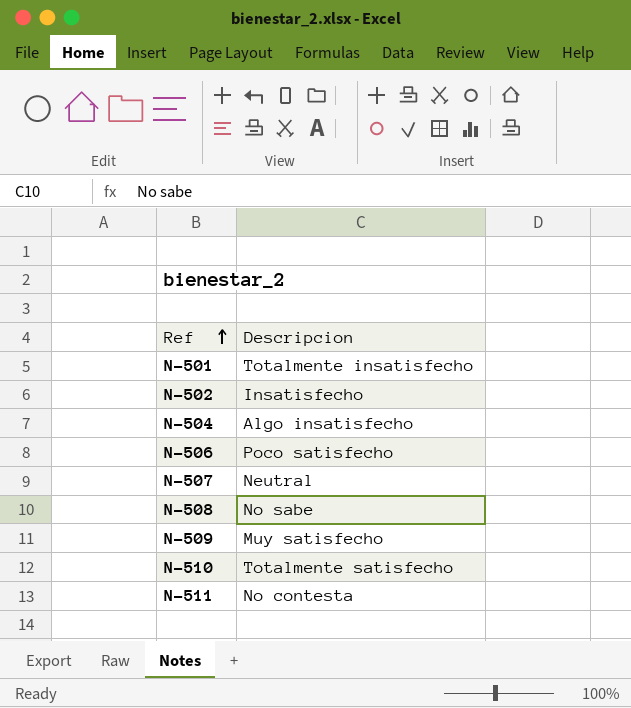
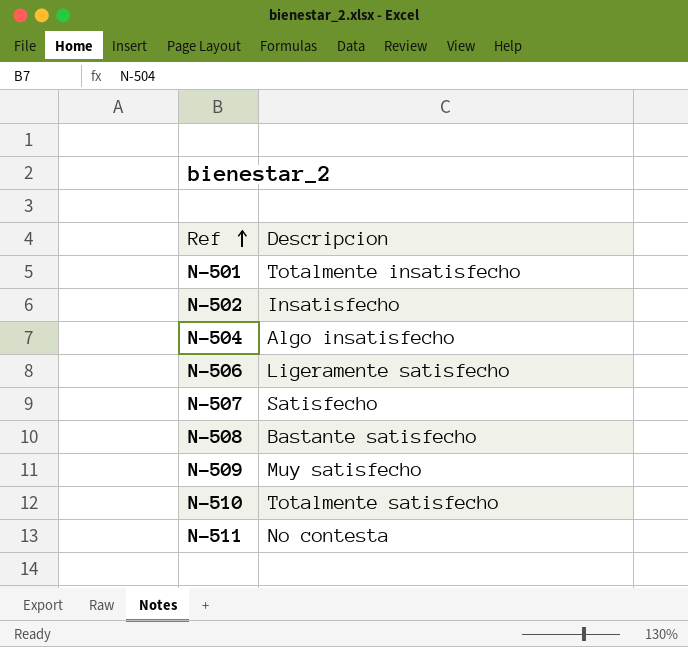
N-506 | Descripcion: Poco satisfecho -> Ligeramente satisfecho
N-507 | Descripcion: Neutral -> Satisfecho
N-508 | Descripcion: No sabe -> Bastante satisfecho

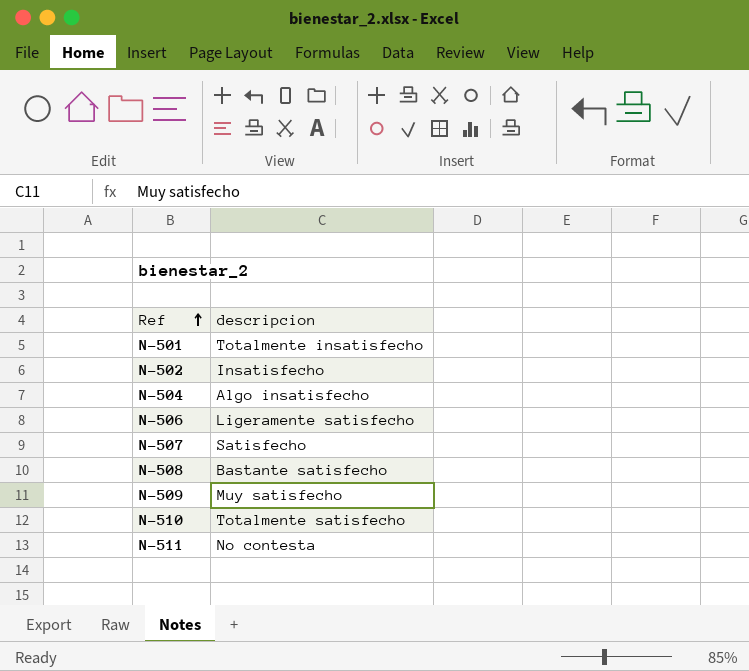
column name: Descripcion -> descripcion

